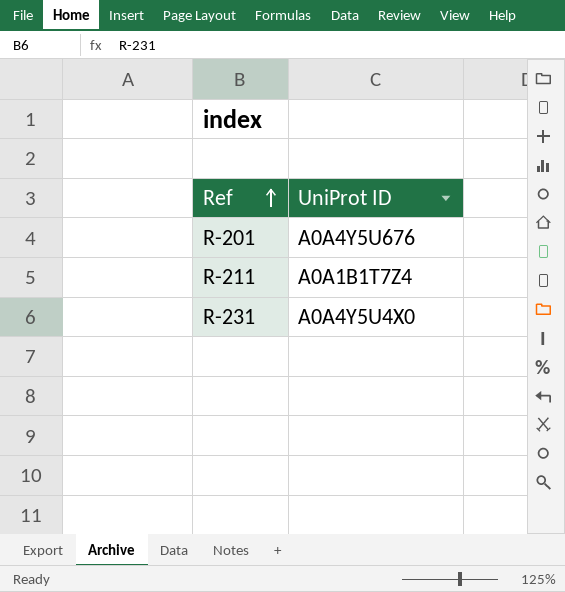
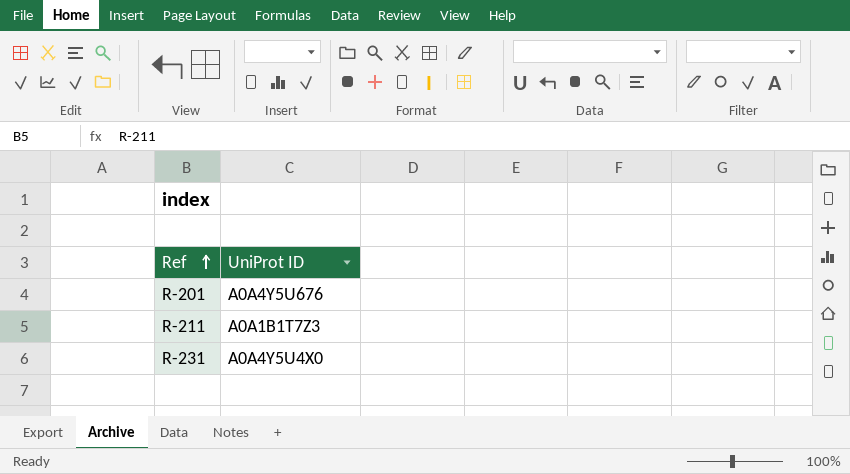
R-211 | UniProt ID: A0A1B1T7Z4 -> A0A1B1T7Z3

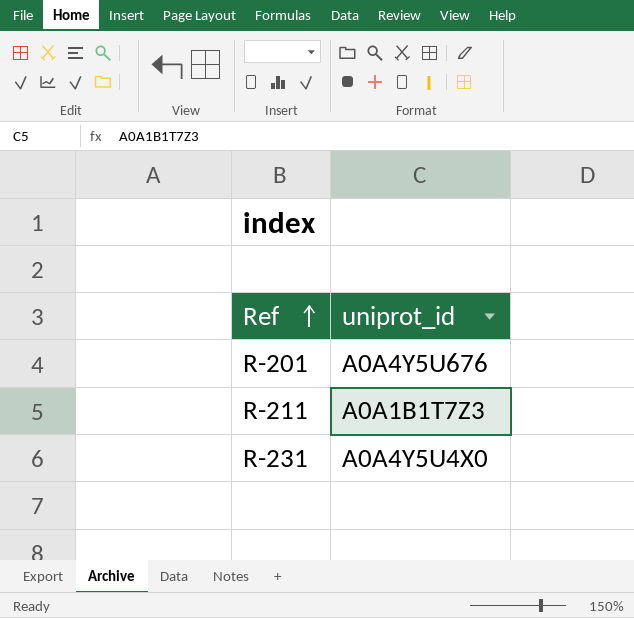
column name: UniProt ID -> uniprot_id

